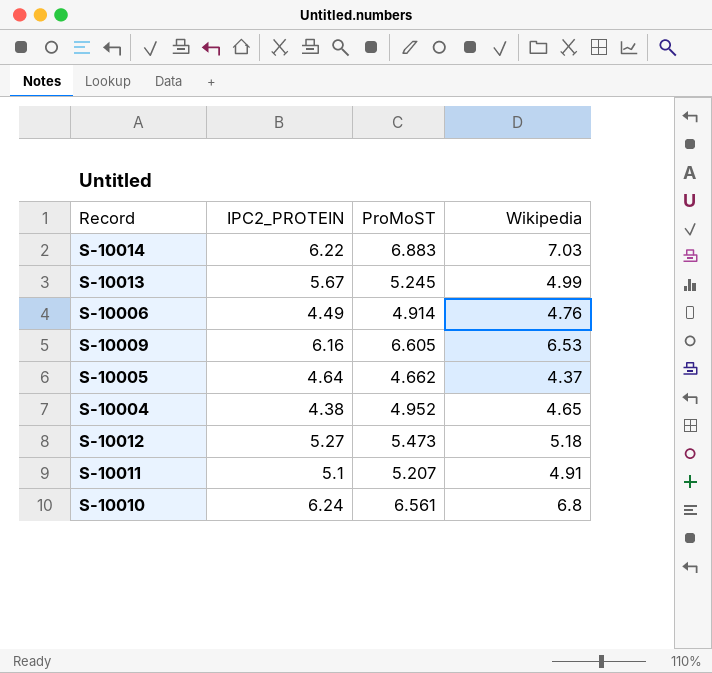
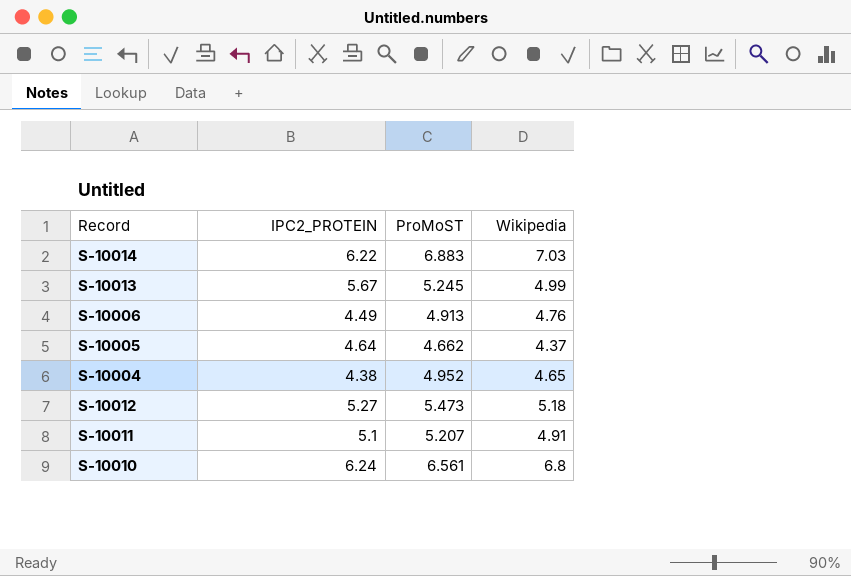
row S-10009: 6.16 | 6.605 | 6.53 -> none
S-10006 | ProMoST: 4.914 -> 4.913

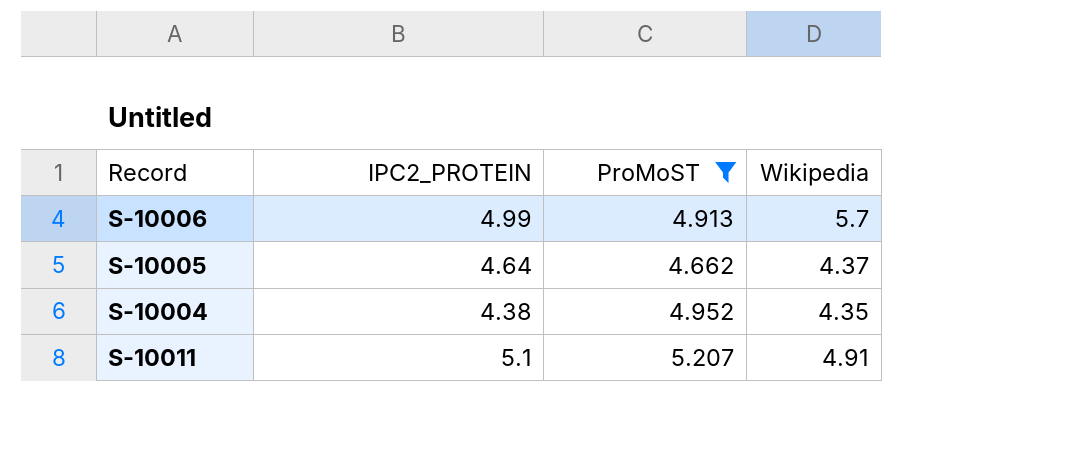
filter: none -> ProMoST <= 5.207
S-10006 | IPC2_PROTEIN: 4.49 -> 4.99
S-10006 | Wikipedia: 4.76 -> 5.7
S-10004 | Wikipedia: 4.65 -> 4.35

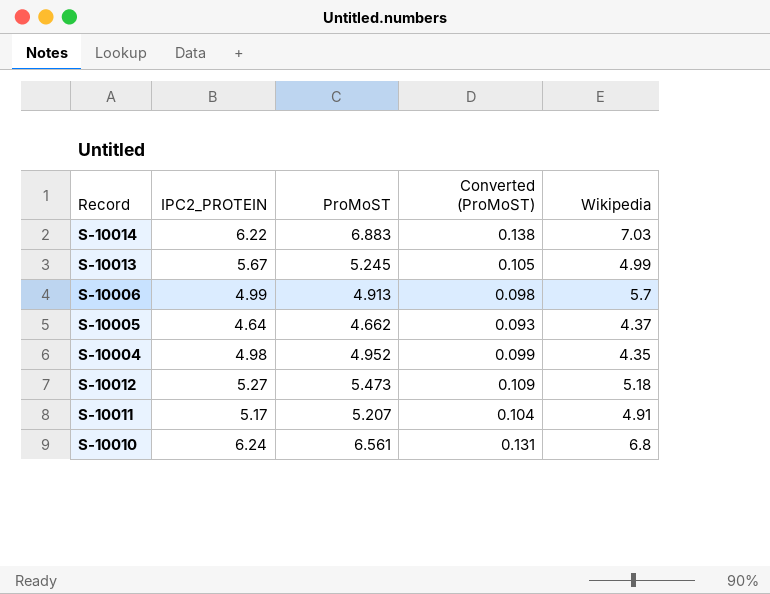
filter: ProMoST <= 5.207 -> none
column Converted (ProMoST) | formula: none -> [ProMoST] * 0.02
S-10004 | IPC2_PROTEIN: 4.38 -> 4.98
S-10011 | IPC2_PROTEIN: 5.1 -> 5.17

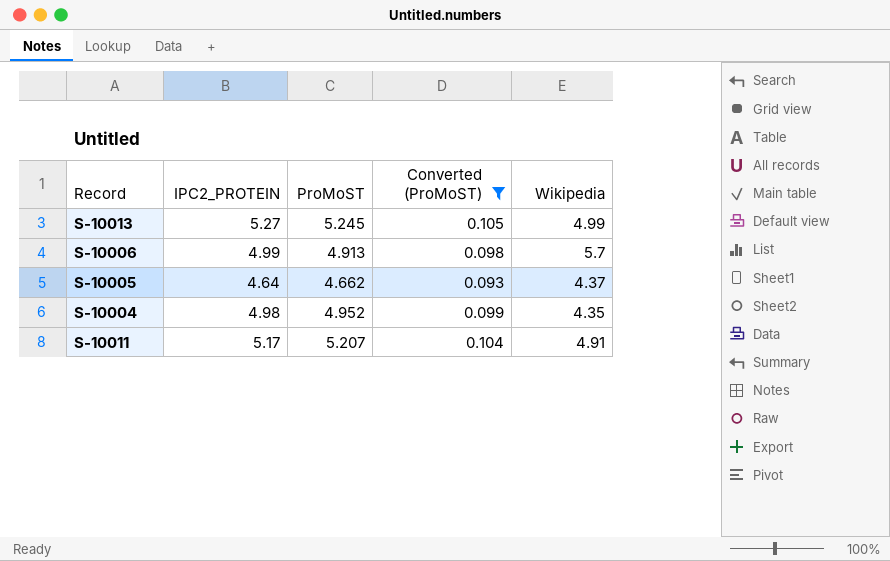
filter: none -> Converted (ProMoST) <= 0.105
S-10013 | IPC2_PROTEIN: 5.67 -> 5.27

